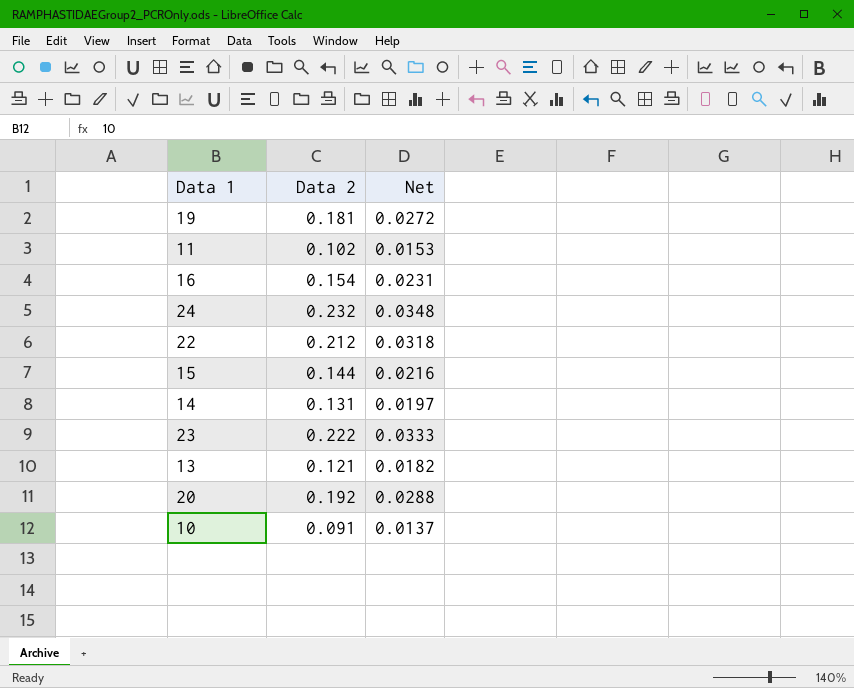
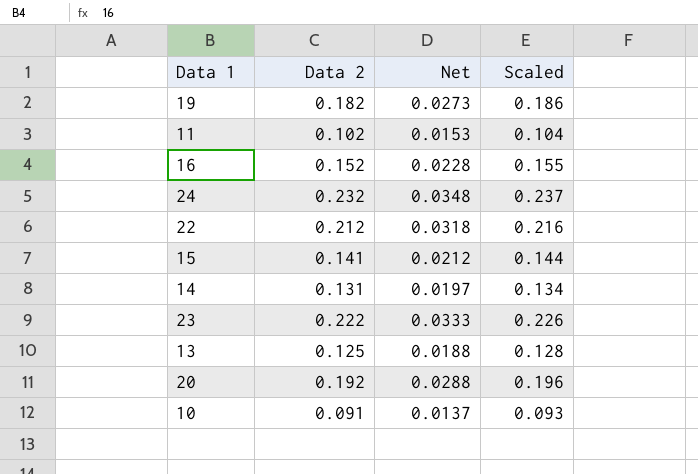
column Scaled | formula: none -> [Data 2] * 1.02
19 | Data 2: 0.181 -> 0.182
19 | Net: 0.0272 -> 0.0273
16 | Data 2: 0.154 -> 0.152
16 | Net: 0.0231 -> 0.0228
15 | Data 2: 0.144 -> 0.141
15 | Net: 0.0216 -> 0.0212
13 | Data 2: 0.121 -> 0.125
13 | Net: 0.0182 -> 0.0188

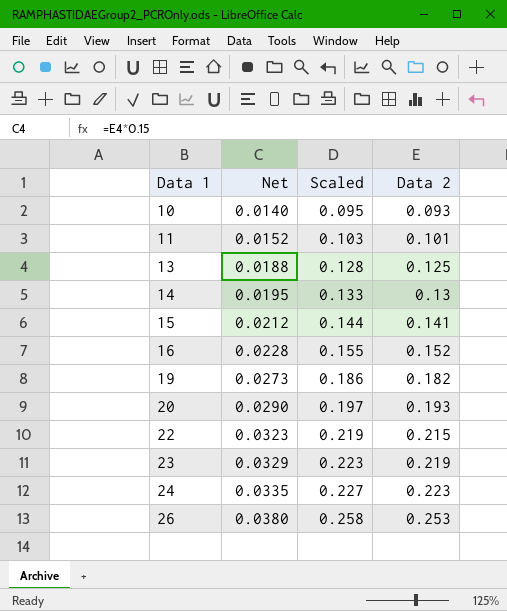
row order: none -> Data 1 ascending
column Data 2 | position: 2 -> 4
10 | Net: 0.0137 -> 0.0140
10 | Scaled: 0.093 -> 0.095
10 | Data 2: 0.091 -> 0.093
11 | Net: 0.0153 -> 0.0152
11 | Scaled: 0.104 -> 0.103
11 | Data 2: 0.102 -> 0.101
14 | Net: 0.0197 -> 0.0195
14 | Scaled: 0.134 -> 0.133
14 | Data 2: 0.131 -> 0.13
20 | Net: 0.0288 -> 0.0290
20 | Scaled: 0.196 -> 0.197
20 | Data 2: 0.192 -> 0.193
22 | Net: 0.0318 -> 0.0323
22 | Scaled: 0.216 -> 0.219
22 | Data 2: 0.212 -> 0.215
23 | Net: 0.0333 -> 0.0329
23 | Scaled: 0.226 -> 0.223
23 | Data 2: 0.222 -> 0.219
24 | Net: 0.0348 -> 0.0335
24 | Scaled: 0.237 -> 0.227
24 | Data 2: 0.232 -> 0.223
row 26: none -> 0.0380 | 0.258 | 0.253

